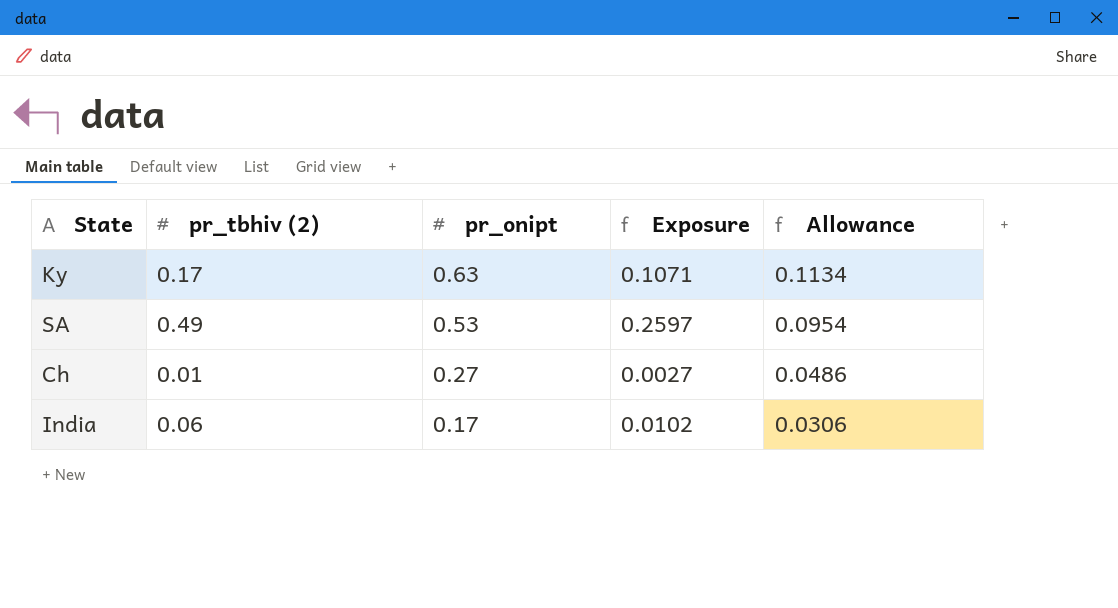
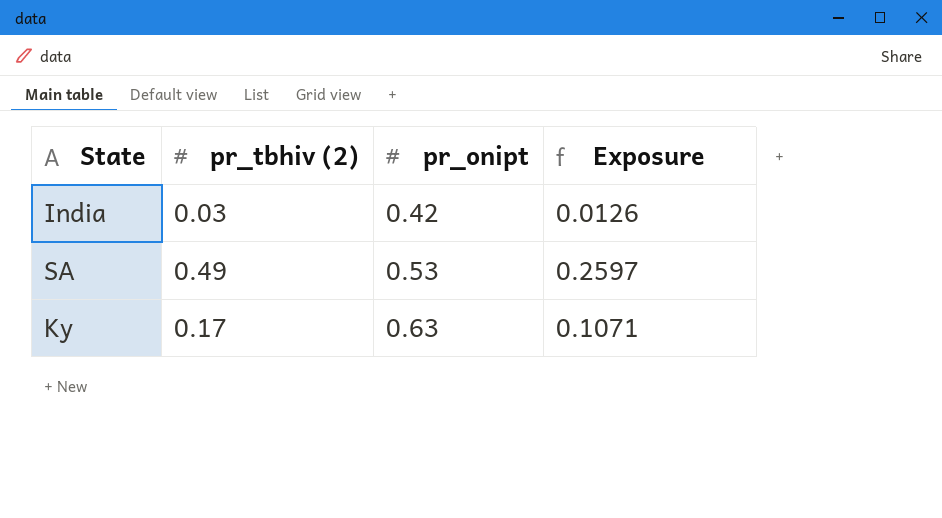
row order: pr_onipt descending -> pr_onipt ascending
column Allowance | formula: [pr_onipt] * 0.18 -> none
row Ch: 0.01 | 0.27 | 0.0027 | 0.0486 -> none
India | pr_tbhiv (2): 0.06 -> 0.03
India | pr_onipt: 0.17 -> 0.42
India | Exposure: 0.0102 -> 0.0126

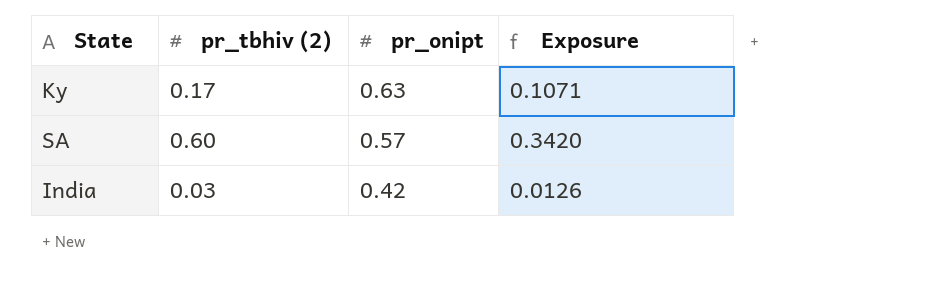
row order: pr_onipt ascending -> pr_onipt descending
SA | pr_tbhiv (2): 0.49 -> 0.60
SA | pr_onipt: 0.53 -> 0.57
SA | Exposure: 0.2597 -> 0.3420

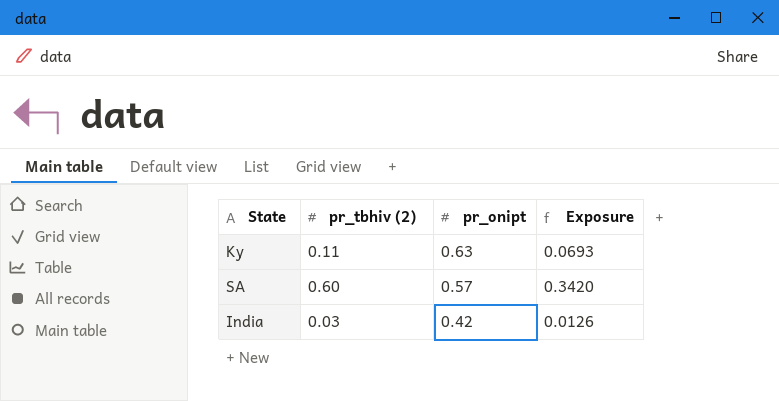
Ky | pr_tbhiv (2): 0.17 -> 0.11
Ky | Exposure: 0.1071 -> 0.0693

